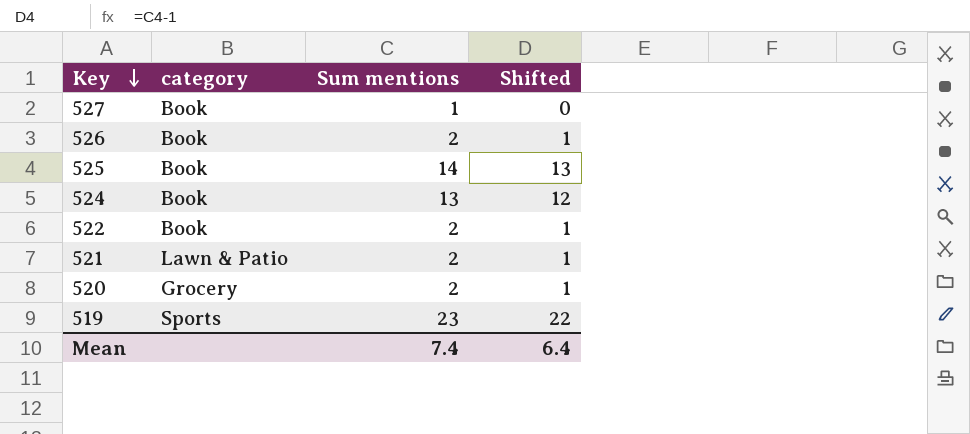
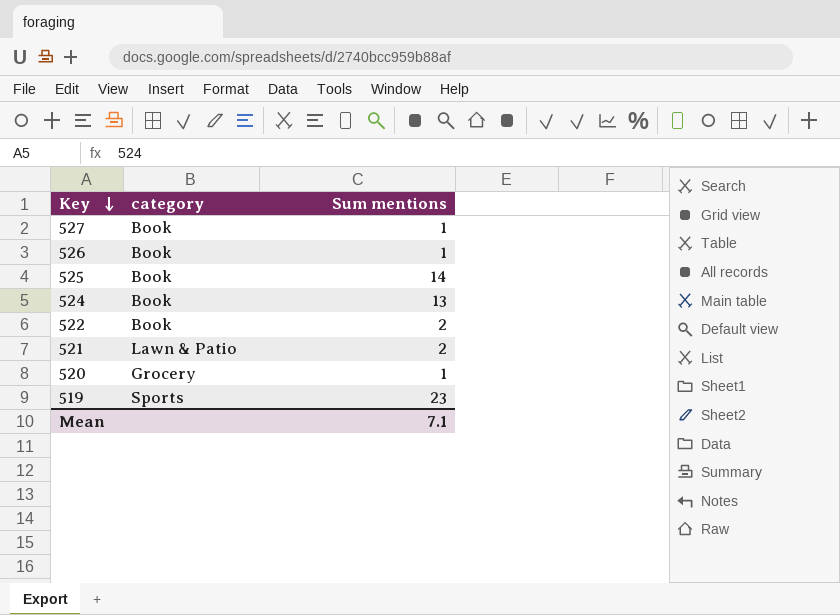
column Shifted | formula: [Sum mentions] - 1 -> none
526 | Sum mentions: 2 -> 1
520 | Sum mentions: 2 -> 1
Mean | Sum mentions: 7.4 -> 7.1

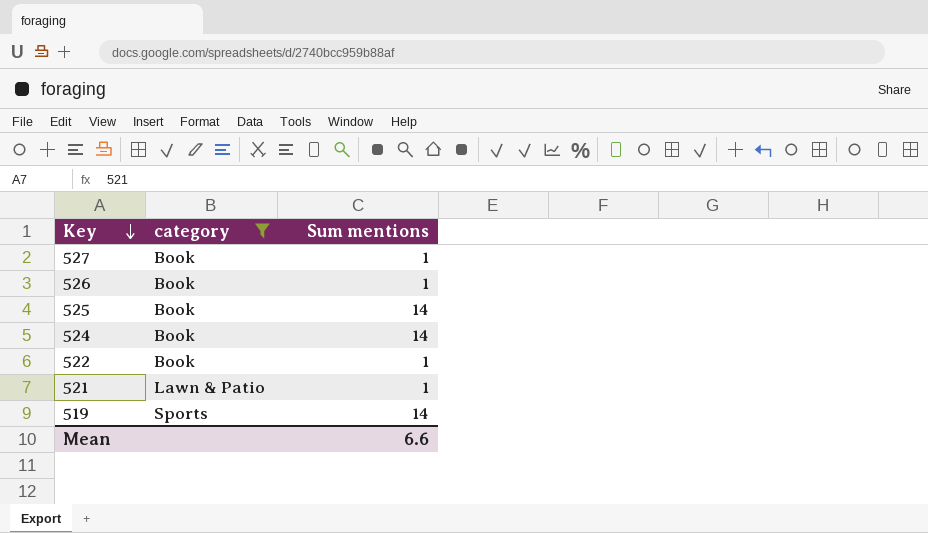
filter: none -> category != Grocery
524 | Sum mentions: 13 -> 14
522 | Sum mentions: 2 -> 1
521 | Sum mentions: 2 -> 1
519 | Sum mentions: 23 -> 14
Mean | Sum mentions: 7.1 -> 6.6

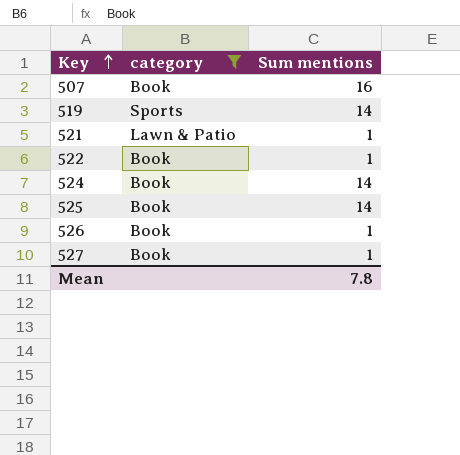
row order: Key descending -> Key ascending
row 507: none -> Book | 16
Mean | Sum mentions: 6.6 -> 7.8

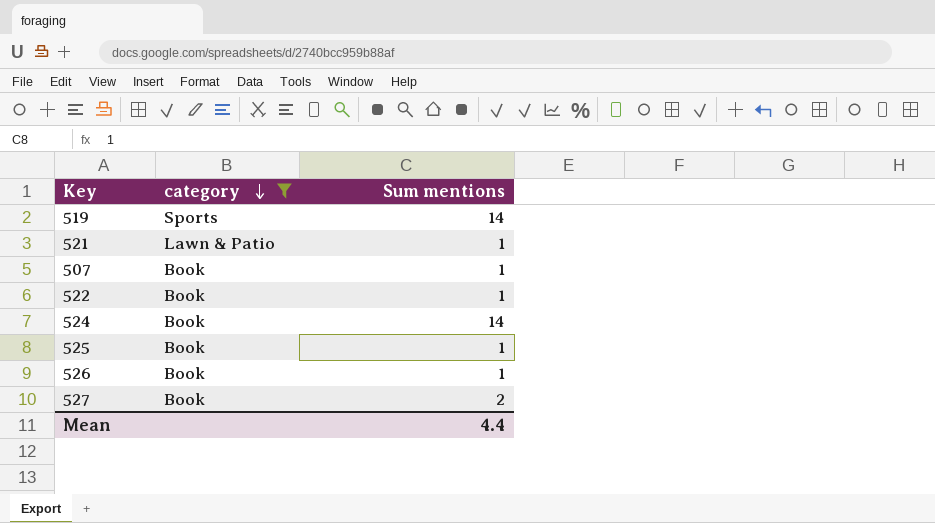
row order: Key ascending -> category descending
507 | Sum mentions: 16 -> 1
525 | Sum mentions: 14 -> 1
527 | Sum mentions: 1 -> 2
Mean | Sum mentions: 7.8 -> 4.4

